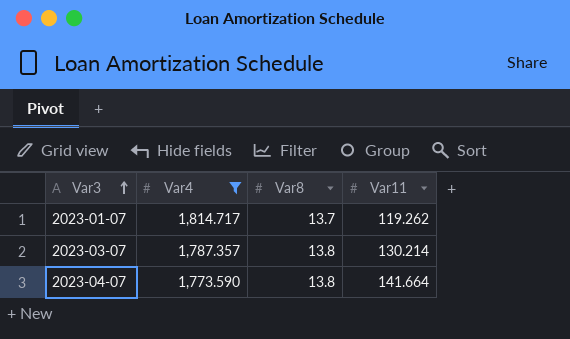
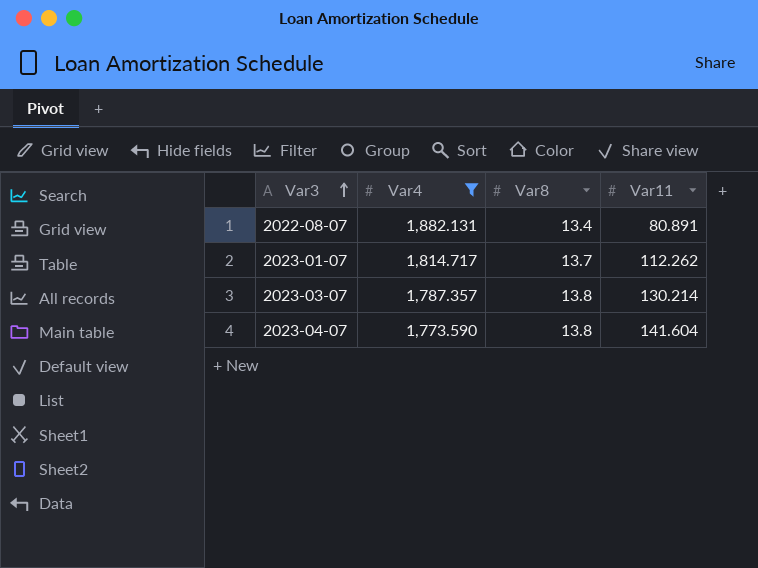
row 2022-08-07: none -> 1,882.131 | 13.4 | 80.891
2023-01-07 | Var11: 119.262 -> 112.262
2023-04-07 | Var11: 141.664 -> 141.604

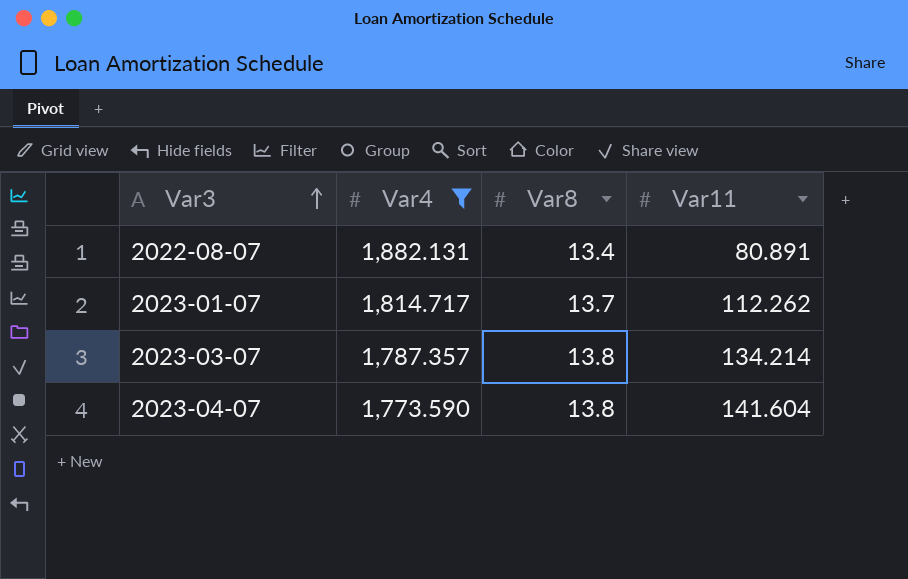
2023-03-07 | Var11: 130.214 -> 134.214

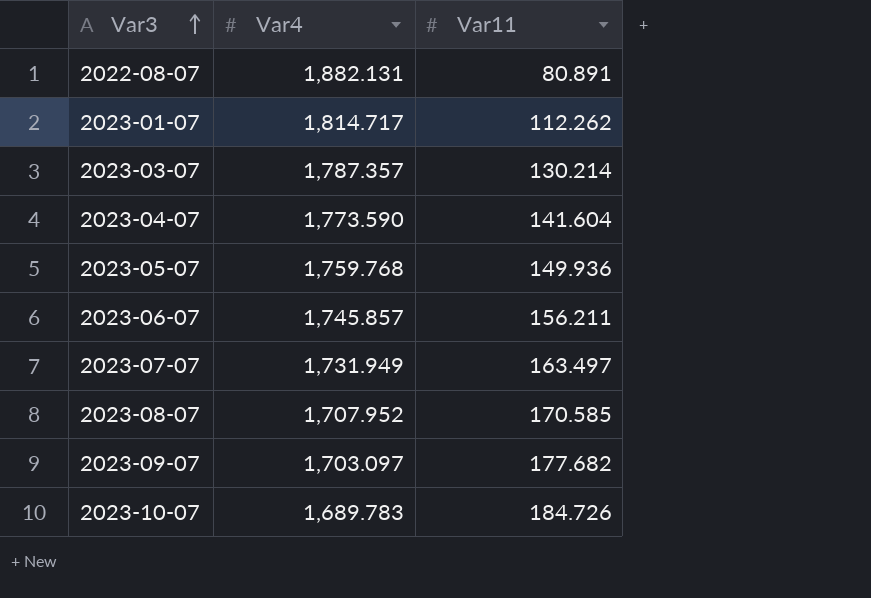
filter: Var4 >= 1,773.590 -> none
column Var8 | position: 3 -> none
2023-03-07 | Var11: 134.214 -> 130.214

